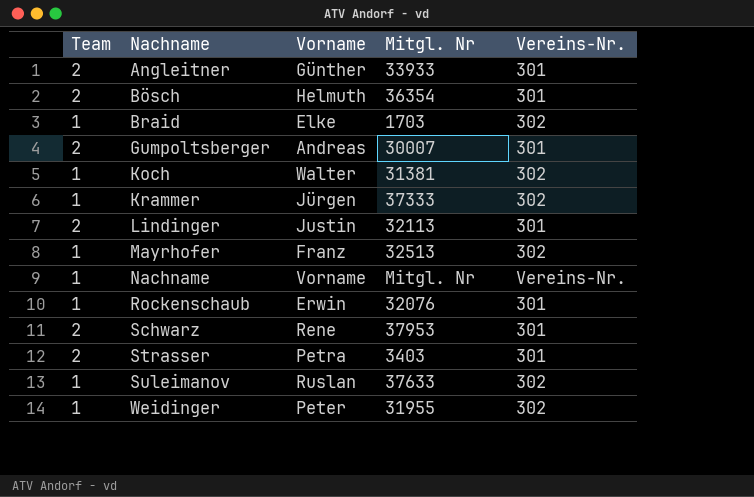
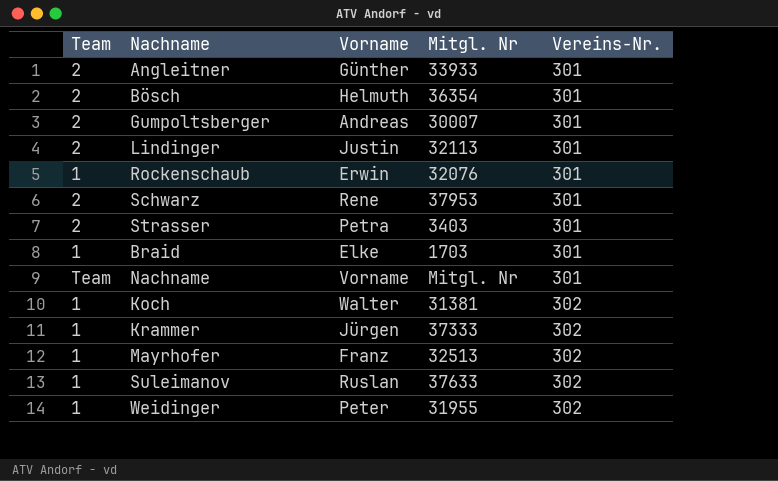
row order: Nachname ascending -> Vereins-Nr. ascending
Braid | Vereins-Nr.: 302 -> 301
Nachname | Team: 1 -> Team
Nachname | Vereins-Nr.: Vereins-Nr. -> 301

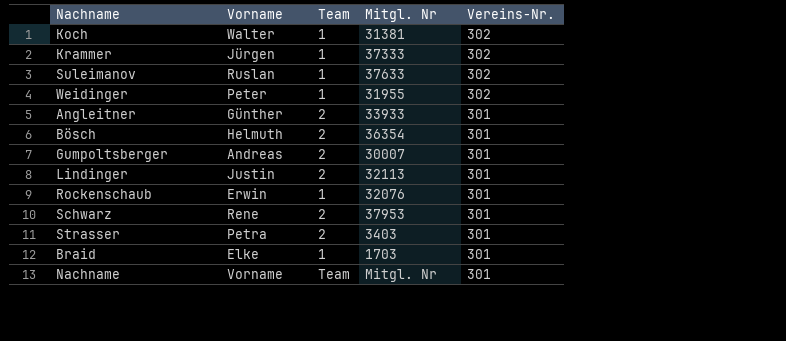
row order: Vereins-Nr. ascending -> Vereins-Nr. descending
column Team | position: 1 -> 3
row Mayrhofer: 1 | Franz | 32513 | 302 -> none

